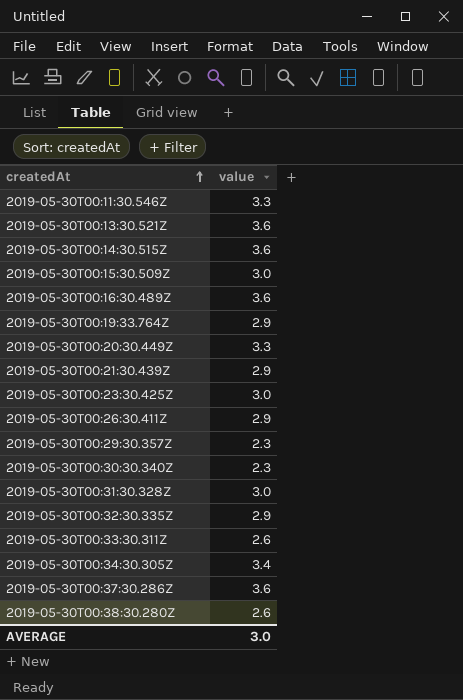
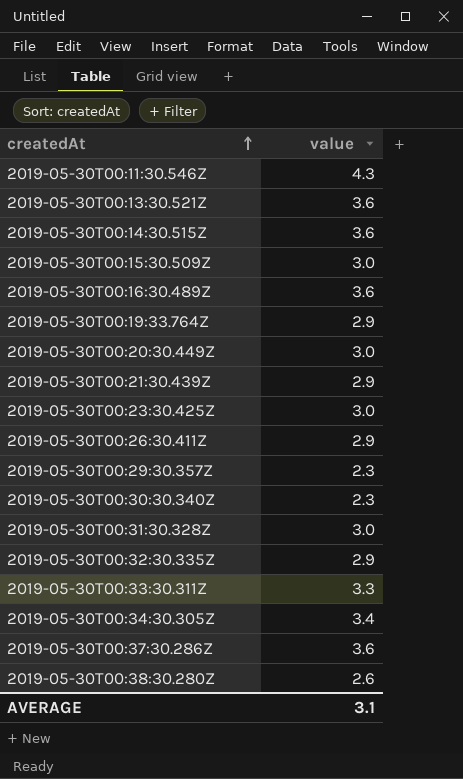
2019-05-30T00:11:30.546Z | value: 3.3 -> 4.3
2019-05-30T00:20:30.449Z | value: 3.3 -> 3.0
2019-05-30T00:33:30.311Z | value: 2.6 -> 3.3
AVERAGE | value: 3.0 -> 3.1

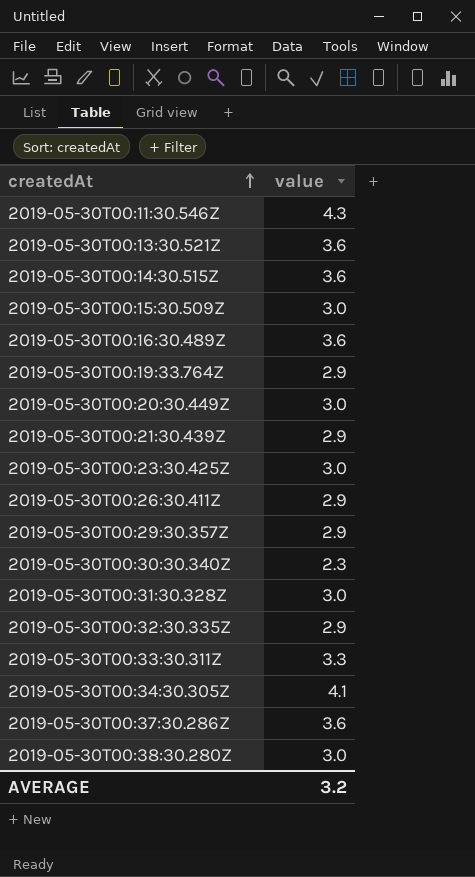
2019-05-30T00:29:30.357Z | value: 2.3 -> 2.9
2019-05-30T00:34:30.305Z | value: 3.4 -> 4.1
2019-05-30T00:38:30.280Z | value: 2.6 -> 3.0
AVERAGE | value: 3.1 -> 3.2

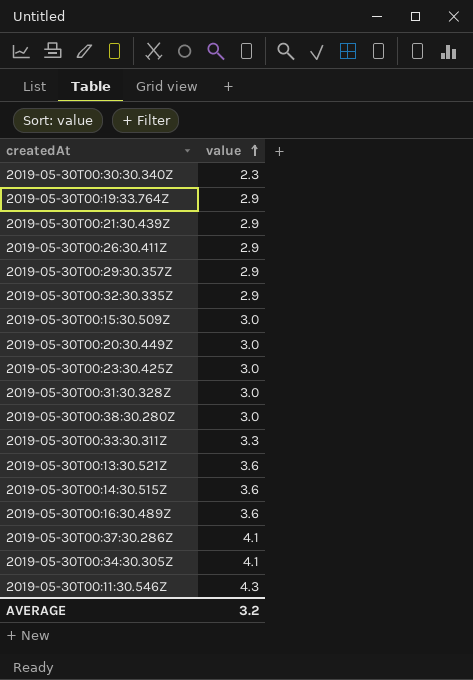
row order: createdAt ascending -> value ascending
2019-05-30T00:37:30.286Z | value: 3.6 -> 4.1

